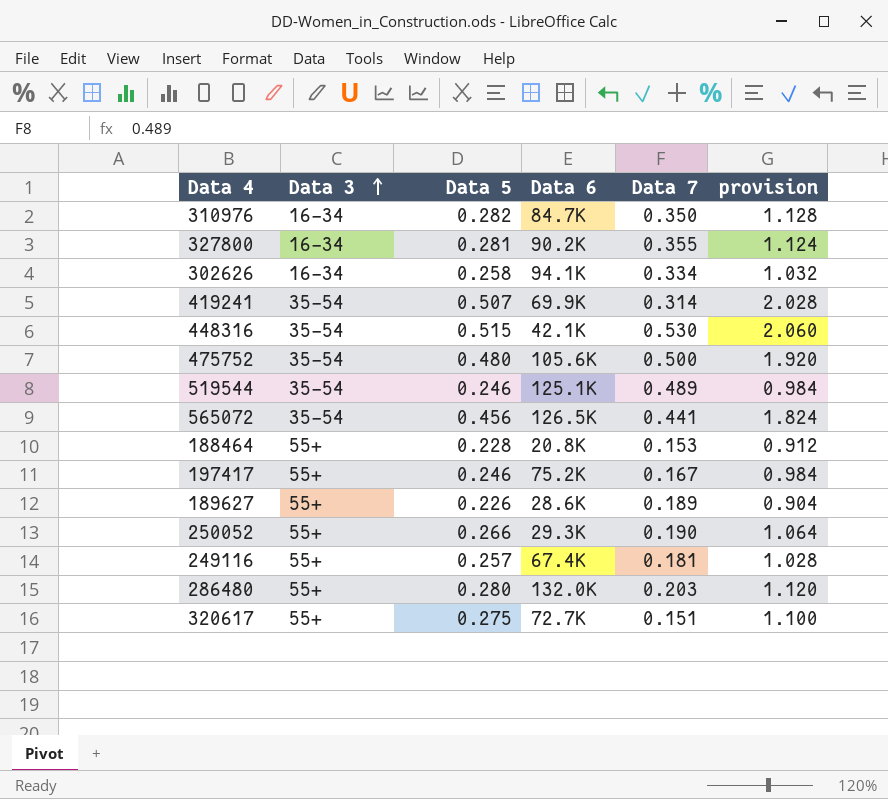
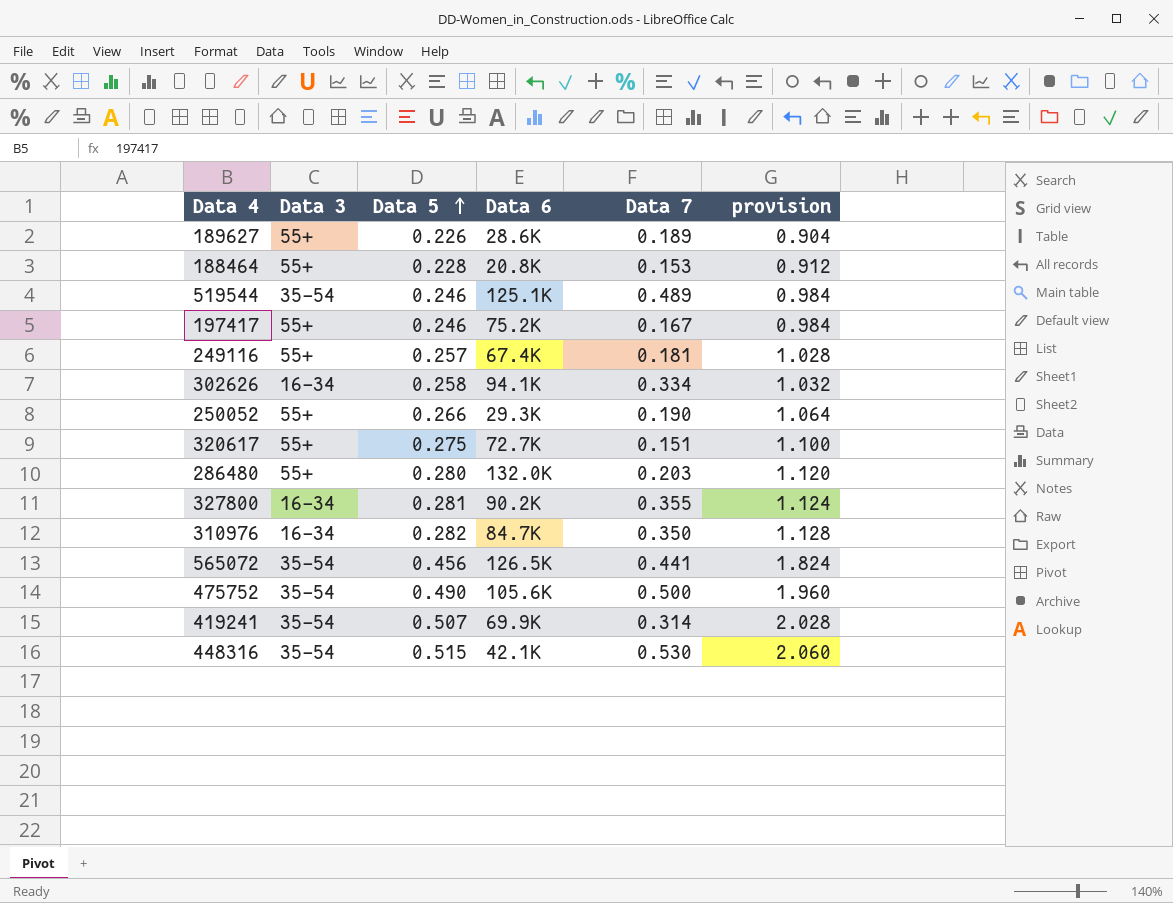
row order: Data 3 ascending -> Data 5 ascending
475752 | Data 5: 0.480 -> 0.490
475752 | provision: 1.920 -> 1.960

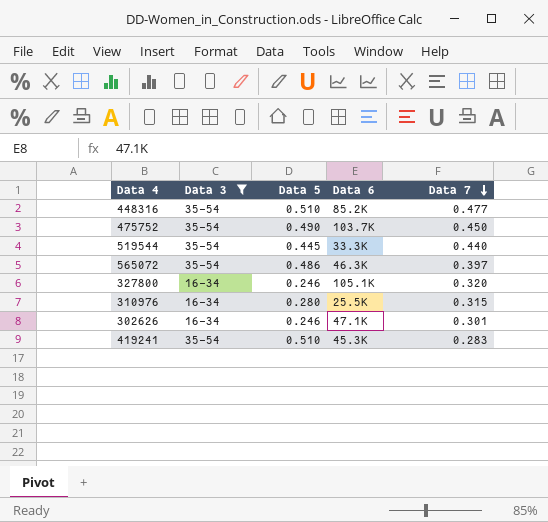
filter: none -> Data 3 != 55+
row order: Data 5 ascending -> Data 7 descending
column provision | formula: [Data 5] * 4 -> none
448316 | Data 5: 0.515 -> 0.510
448316 | Data 6: 42.1K -> 85.2K
448316 | Data 7: 0.530 -> 0.477
475752 | Data 6: 105.6K -> 103.7K
475752 | Data 7: 0.500 -> 0.450
519544 | Data 5: 0.246 -> 0.445
519544 | Data 6: 125.1K -> 33.3K
519544 | Data 7: 0.489 -> 0.440
565072 | Data 5: 0.456 -> 0.486
565072 | Data 6: 126.5K -> 46.3K
565072 | Data 7: 0.441 -> 0.397
327800 | Data 5: 0.281 -> 0.246
327800 | Data 6: 90.2K -> 105.1K
327800 | Data 7: 0.355 -> 0.320
310976 | Data 5: 0.282 -> 0.280
310976 | Data 6: 84.7K -> 25.5K
310976 | Data 7: 0.350 -> 0.315
302626 | Data 5: 0.258 -> 0.246
302626 | Data 6: 94.1K -> 47.1K
302626 | Data 7: 0.334 -> 0.301
419241 | Data 5: 0.507 -> 0.510
419241 | Data 6: 69.9K -> 45.3K
419241 | Data 7: 0.314 -> 0.283

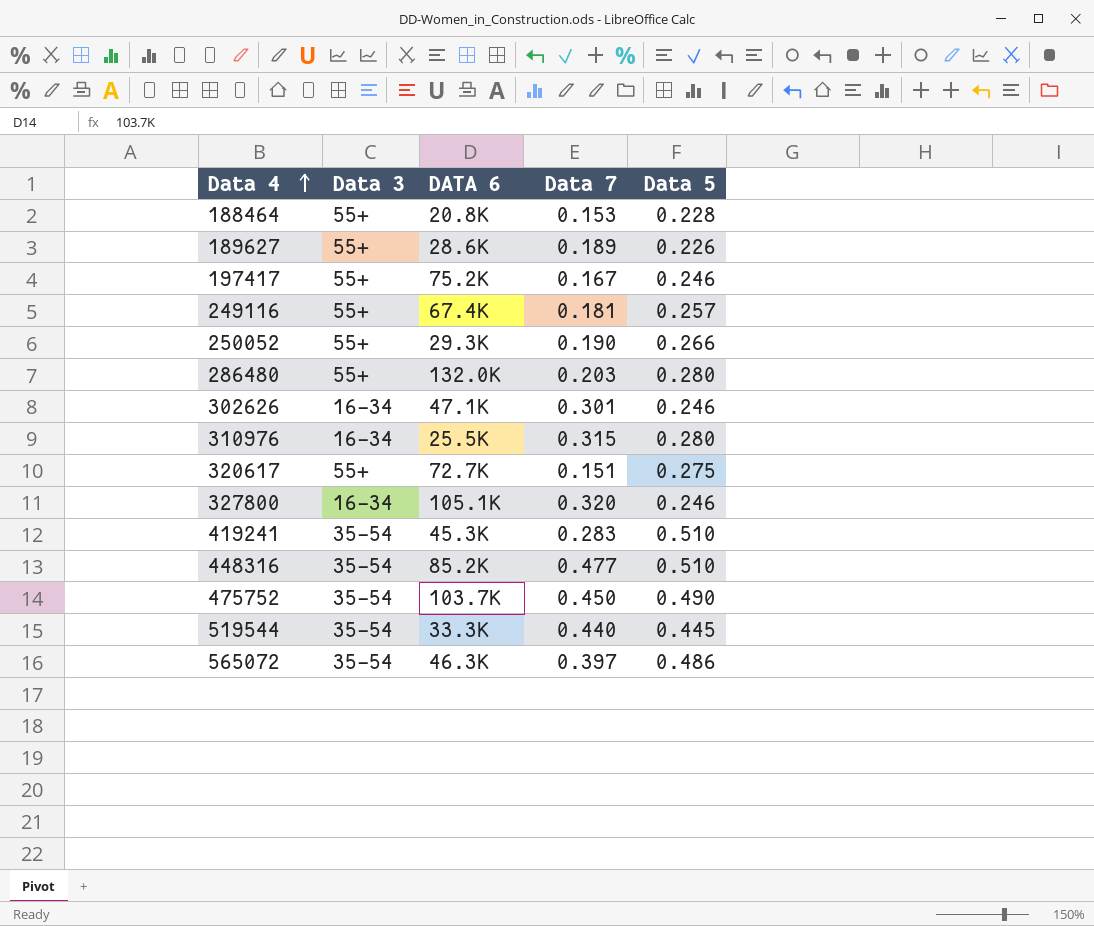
filter: Data 3 != 55+ -> none
row order: Data 7 descending -> Data 4 ascending
column name: Data 6 -> DATA 6
column Data 5 | position: 3 -> 5

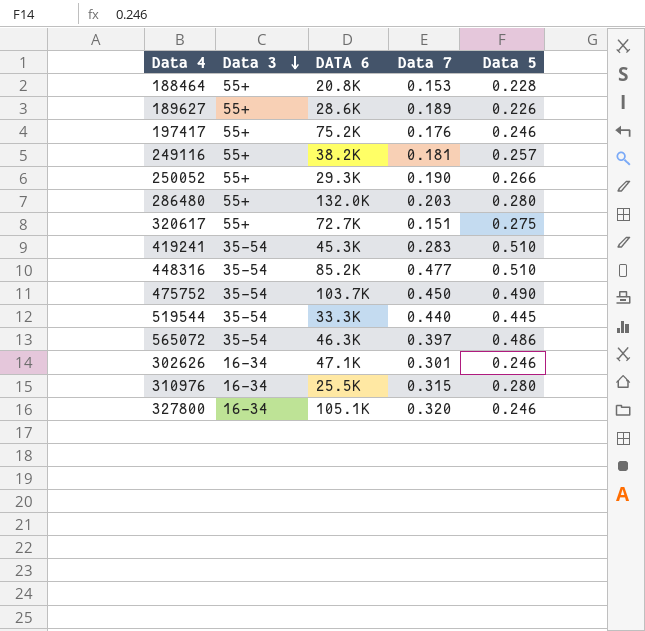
row order: Data 4 ascending -> Data 3 descending
197417 | Data 7: 0.167 -> 0.176
249116 | DATA 6: 67.4K -> 38.2K

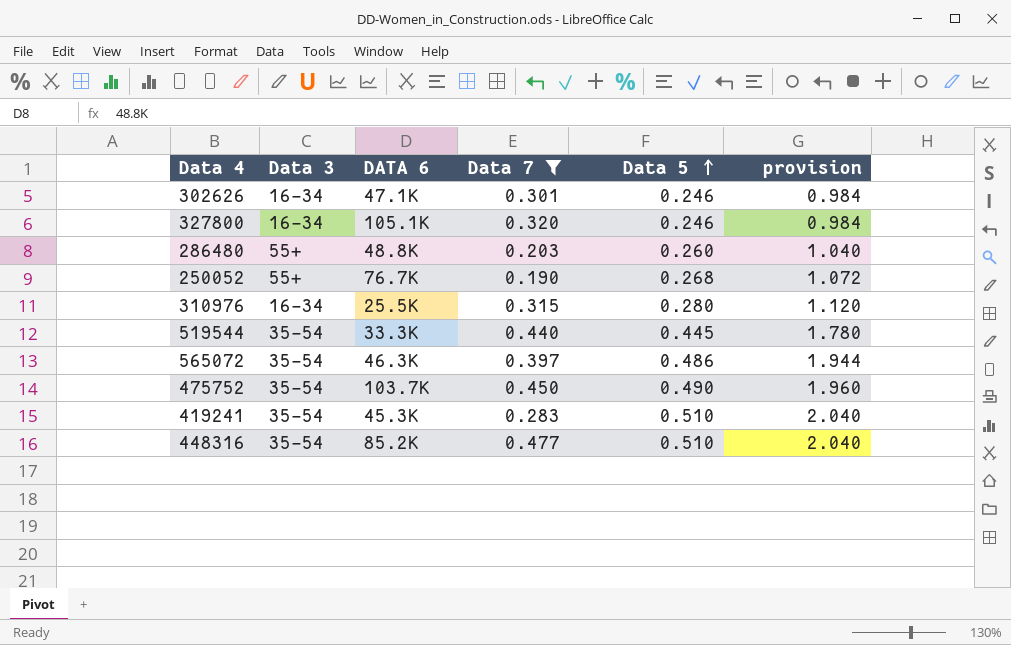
filter: none -> Data 7 >= 0.190
row order: Data 3 descending -> Data 5 ascending
column provision | formula: none -> [Data 5] * 4
286480 | DATA 6: 132.0K -> 48.8K
286480 | Data 5: 0.280 -> 0.260
250052 | DATA 6: 29.3K -> 76.7K
250052 | Data 5: 0.266 -> 0.268

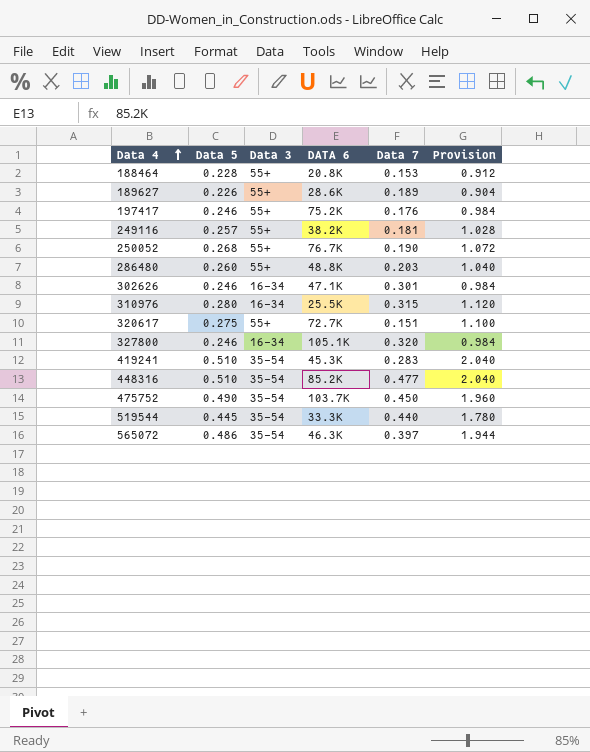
filter: Data 7 >= 0.190 -> none
row order: Data 5 ascending -> Data 4 ascending
column Data 5 | position: 5 -> 2
column name: provision -> Provision

